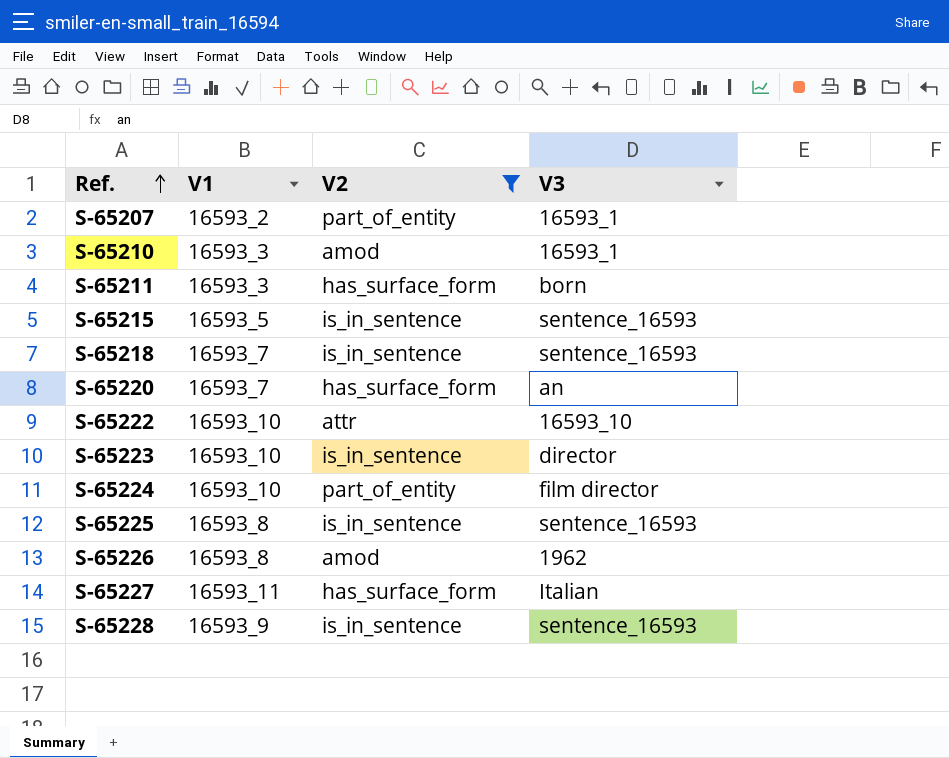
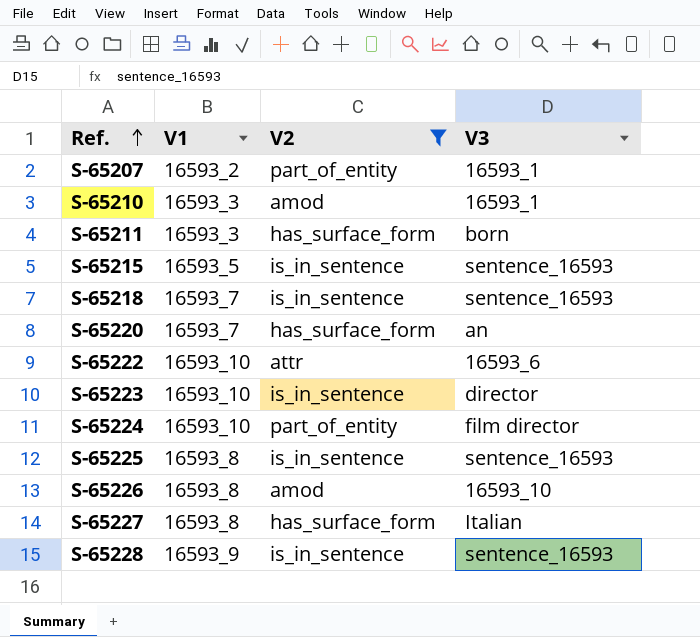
S-65222 | V3: 16593_10 -> 16593_6
S-65226 | V3: 1962 -> 16593_10
S-65227 | V1: 16593_11 -> 16593_8

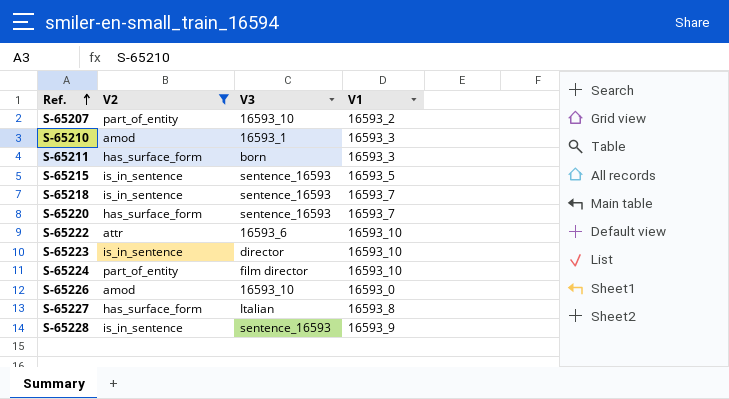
column V1 | position: 2 -> 4
row S-65225: 16593_8 | is_in_sentence | sentence_16593 -> none
S-65207 | V3: 16593_1 -> 16593_10
S-65220 | V3: an -> sentence_16593
S-65226 | V1: 16593_8 -> 16593_0

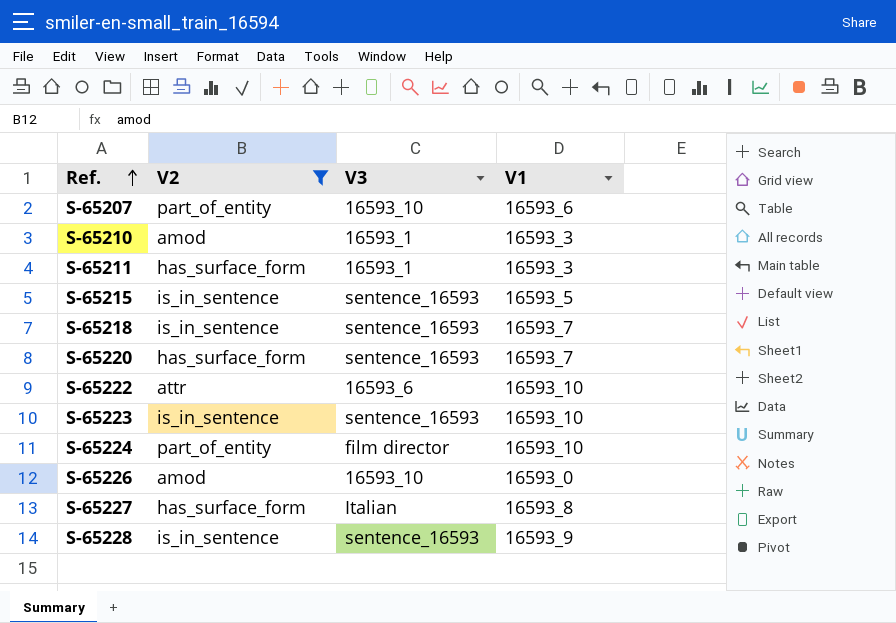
S-65207 | V1: 16593_2 -> 16593_6
S-65211 | V3: born -> 16593_1
S-65223 | V3: director -> sentence_16593

